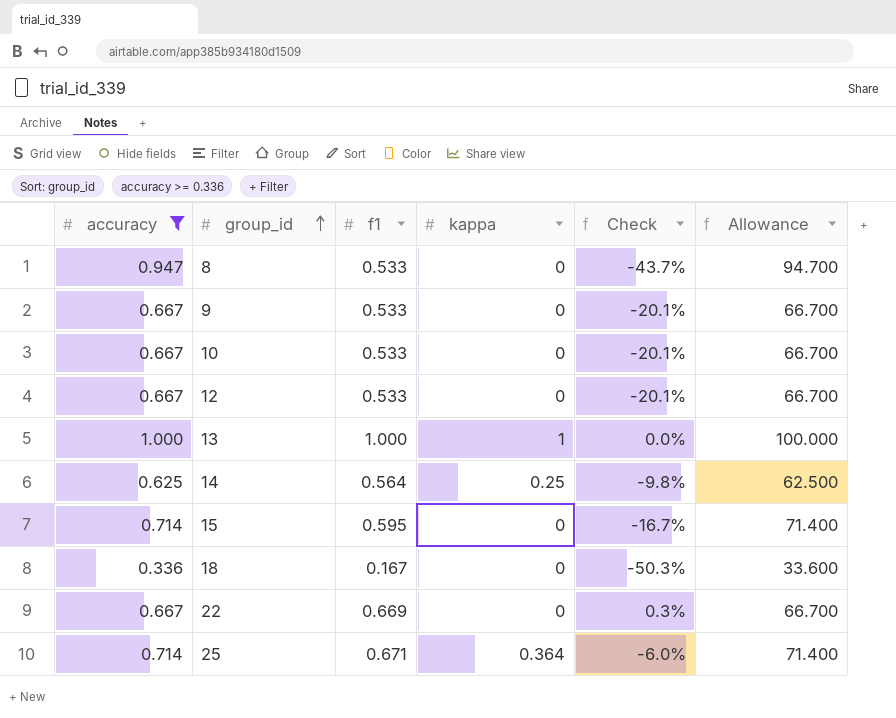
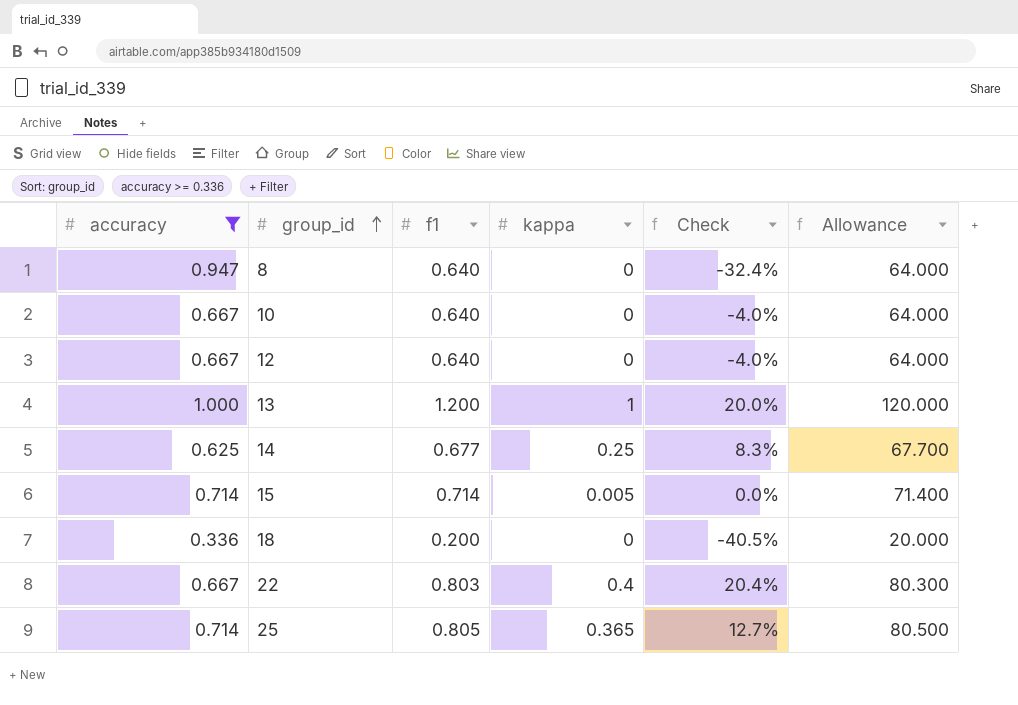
column Allowance | formula: [accuracy] * 100 -> [f1] * 100
row 9: 0.667 | 0.533 | 0 | -20.1% | 66.700 -> none
8 | f1: 0.533 -> 0.640
8 | Check: -43.7% -> -32.4%
10 | f1: 0.533 -> 0.640
10 | Check: -20.1% -> -4.0%
12 | f1: 0.533 -> 0.640
12 | Check: -20.1% -> -4.0%
13 | f1: 1.000 -> 1.200
13 | Check: 0.0% -> 20.0%
14 | f1: 0.564 -> 0.677
14 | Check: -9.8% -> 8.3%
15 | f1: 0.595 -> 0.714
15 | kappa: 0 -> 0.005
15 | Check: -16.7% -> 0.0%
18 | f1: 0.167 -> 0.200
18 | Check: -50.3% -> -40.5%
22 | f1: 0.669 -> 0.803
22 | kappa: 0 -> 0.4
22 | Check: 0.3% -> 20.4%
25 | f1: 0.671 -> 0.805
25 | kappa: 0.364 -> 0.365
25 | Check: -6.0% -> 12.7%

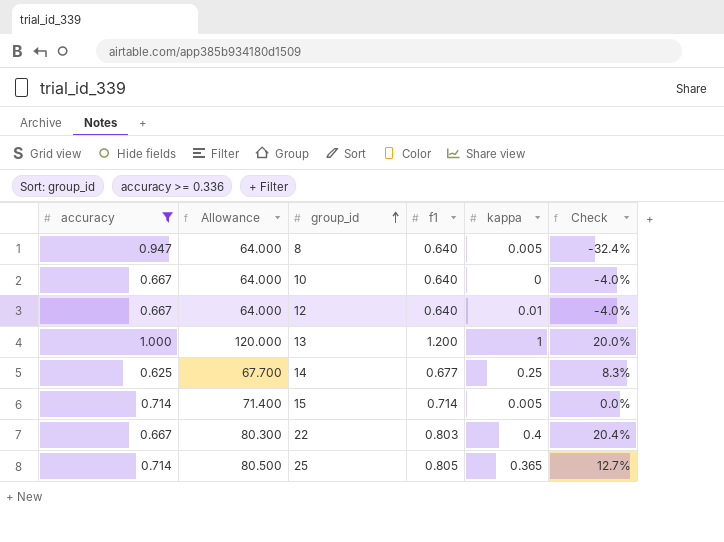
column Allowance | position: 6 -> 2
row 18: 0.336 | 0.200 | 0 | -40.5% | 20.000 -> none
8 | kappa: 0 -> 0.005
12 | kappa: 0 -> 0.01

